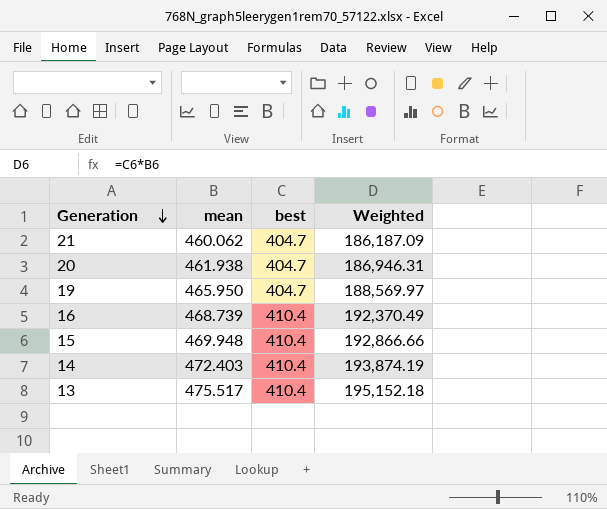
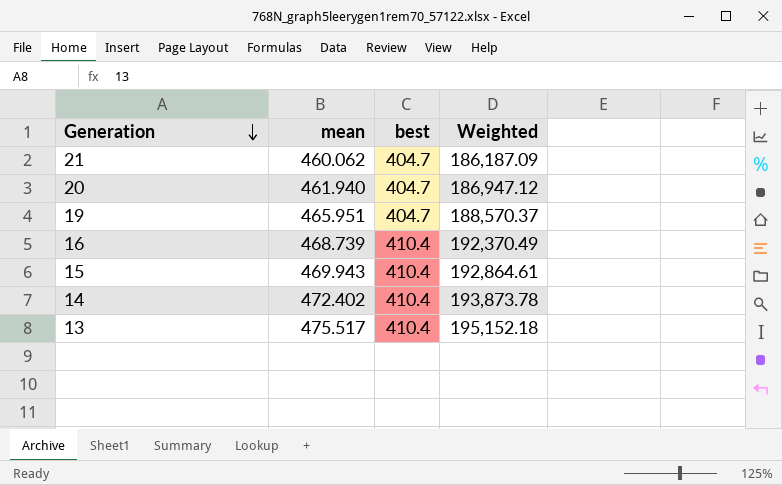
20 | mean: 461.938 -> 461.940
20 | Weighted: 186,946.31 -> 186,947.12
19 | mean: 465.950 -> 465.951
19 | Weighted: 188,569.97 -> 188,570.37
15 | mean: 469.948 -> 469.943
15 | Weighted: 192,866.66 -> 192,864.61
14 | mean: 472.403 -> 472.402
14 | Weighted: 193,874.19 -> 193,873.78

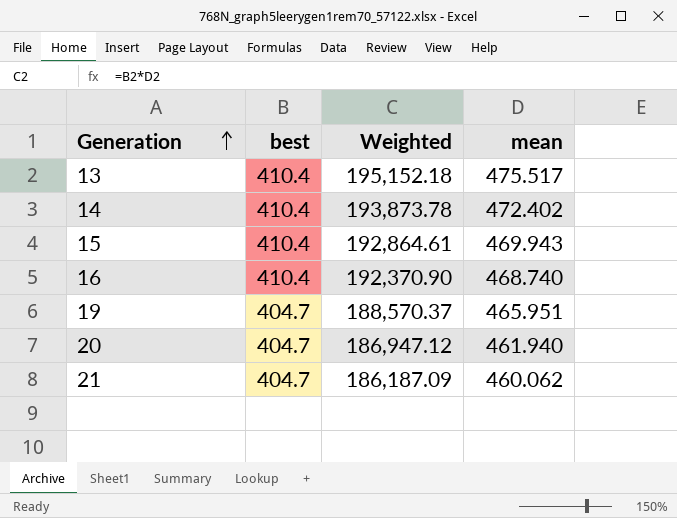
row order: Generation descending -> Generation ascending
column mean | position: 2 -> 4
16 | Weighted: 192,370.49 -> 192,370.90
16 | mean: 468.739 -> 468.740

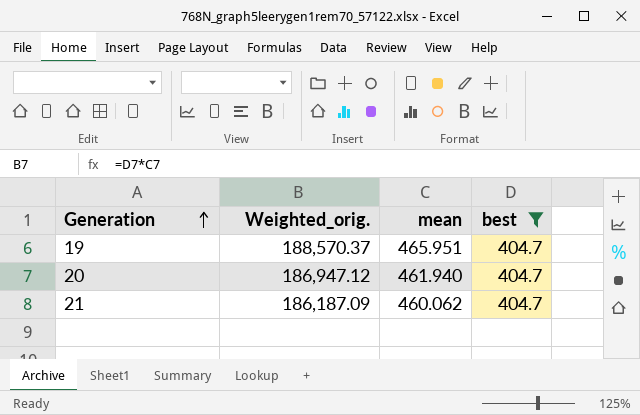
filter: none -> best = 404.7
column name: Weighted -> Weighted_orig.
column best | position: 2 -> 4

